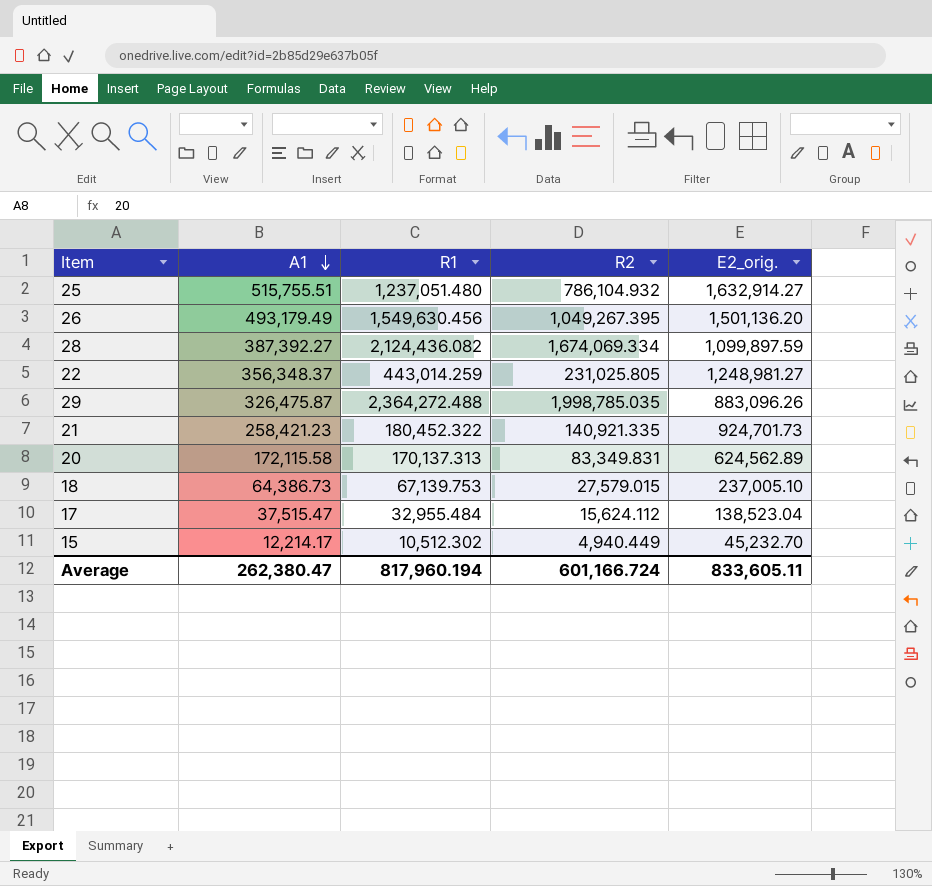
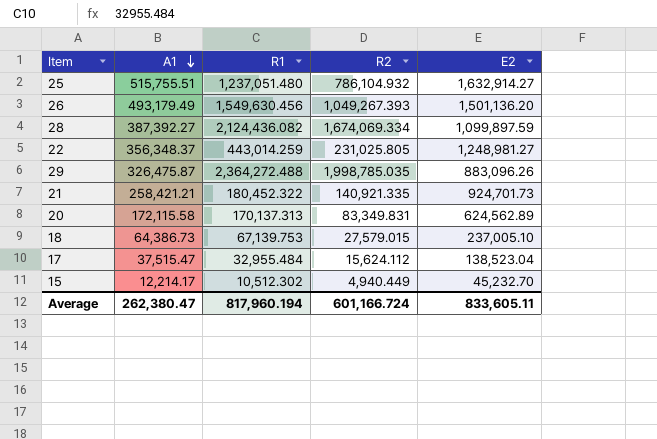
column name: E2_orig. -> E2
26 | R2: 1,049,267.395 -> 1,049,267.393
21 | A1: 258,421.23 -> 258,421.21

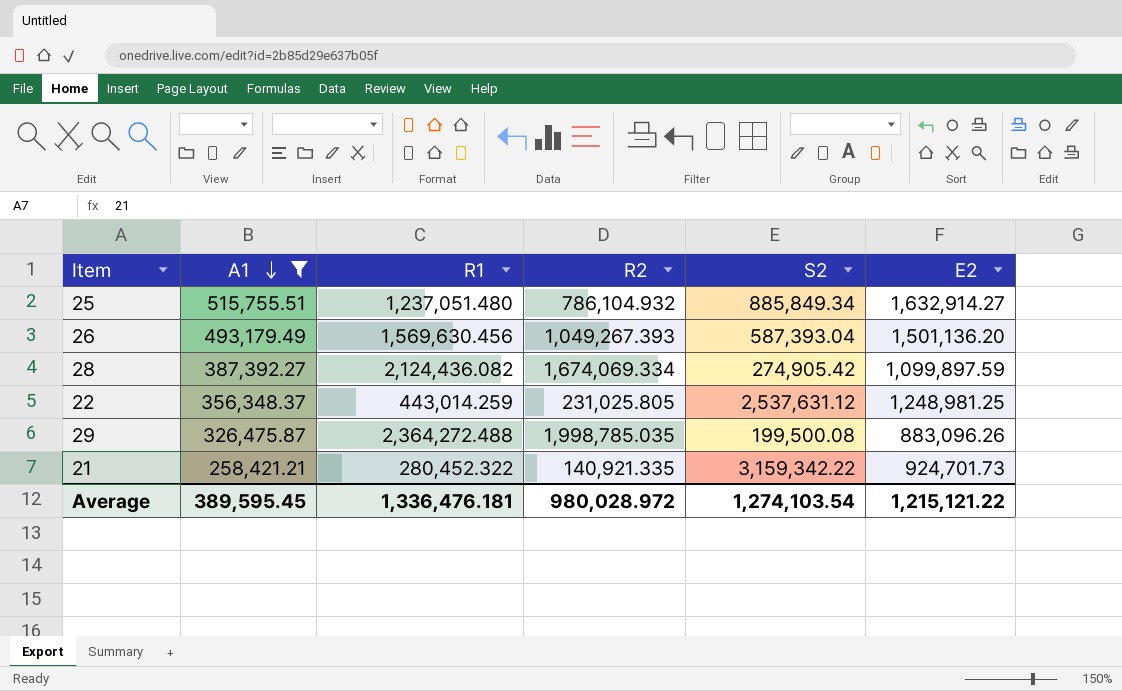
filter: none -> A1 >= 258,421.21
column S2 | position: none -> 5
26 | R1: 1,549,630.456 -> 1,569,630.456
22 | E2: 1,248,981.27 -> 1,248,981.25
21 | R1: 180,452.322 -> 280,452.322
Average | A1: 262,380.47 -> 389,595.45
Average | R1: 817,960.194 -> 1,336,476.181
Average | R2: 601,166.724 -> 980,028.972
Average | E2: 833,605.11 -> 1,215,121.22

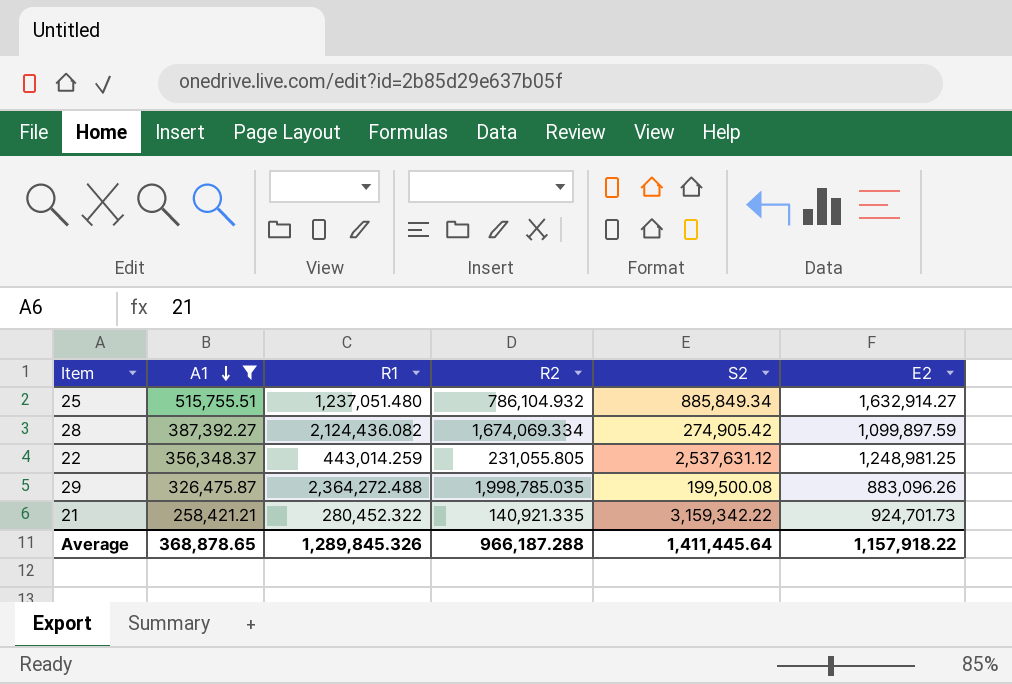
row 26: 493,179.49 | 1,569,630.456 | 1,049,267.393 | 587,393.04 | 1,501,136.20 -> none
22 | R2: 231,025.805 -> 231,055.805
Average | A1: 389,595.45 -> 368,878.65
Average | R1: 1,336,476.181 -> 1,289,845.326
Average | R2: 980,028.972 -> 966,187.288
Average | S2: 1,274,103.54 -> 1,411,445.64
Average | E2: 1,215,121.22 -> 1,157,918.22

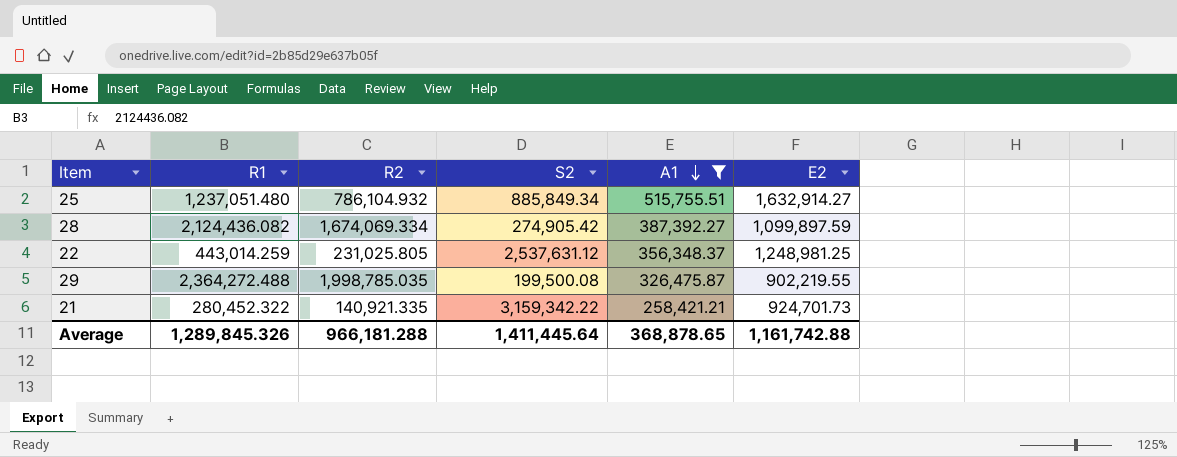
column A1 | position: 2 -> 5
22 | R2: 231,055.805 -> 231,025.805
29 | E2: 883,096.26 -> 902,219.55
Average | R2: 966,187.288 -> 966,181.288
Average | E2: 1,157,918.22 -> 1,161,742.88

